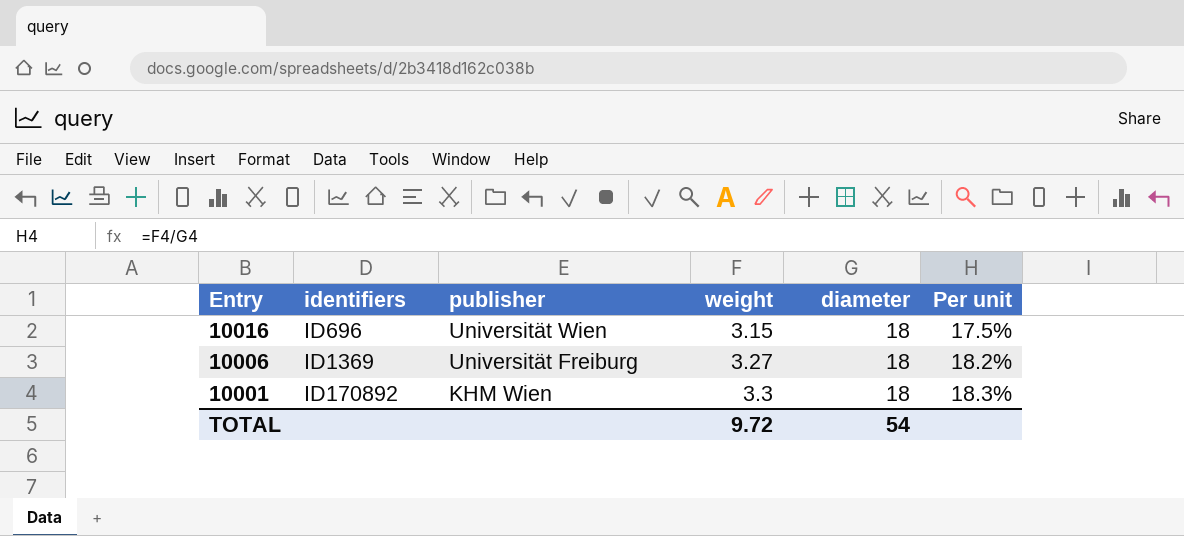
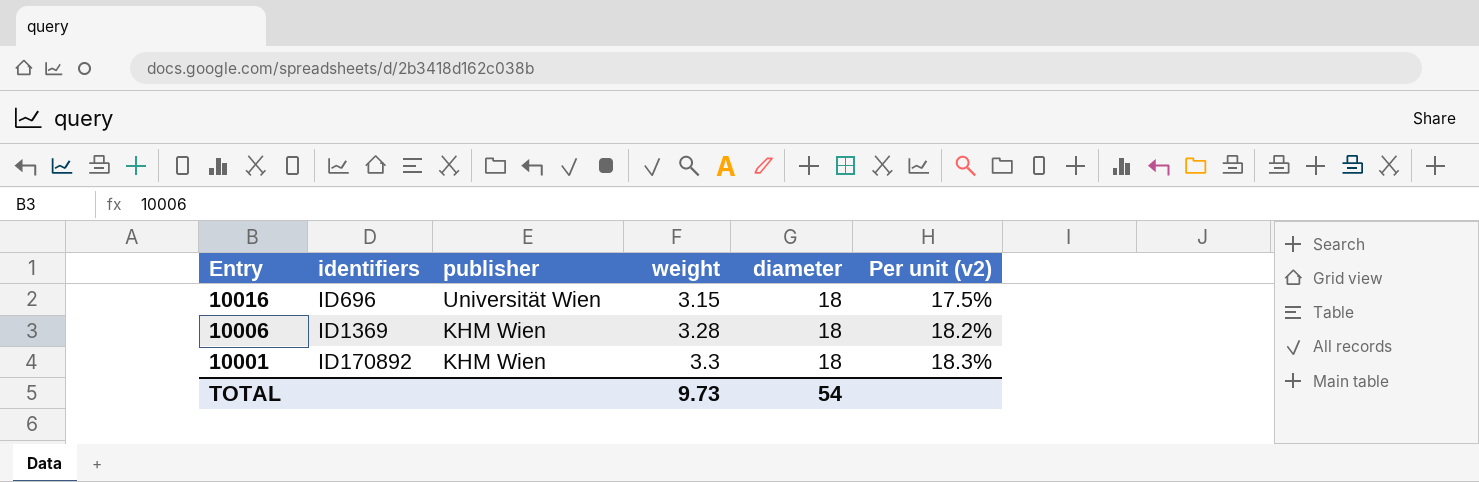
column name: Per unit -> Per unit (v2)
10006 | publisher: Universität Freiburg -> KHM Wien
10006 | weight: 3.27 -> 3.28
TOTAL | weight: 9.72 -> 9.73

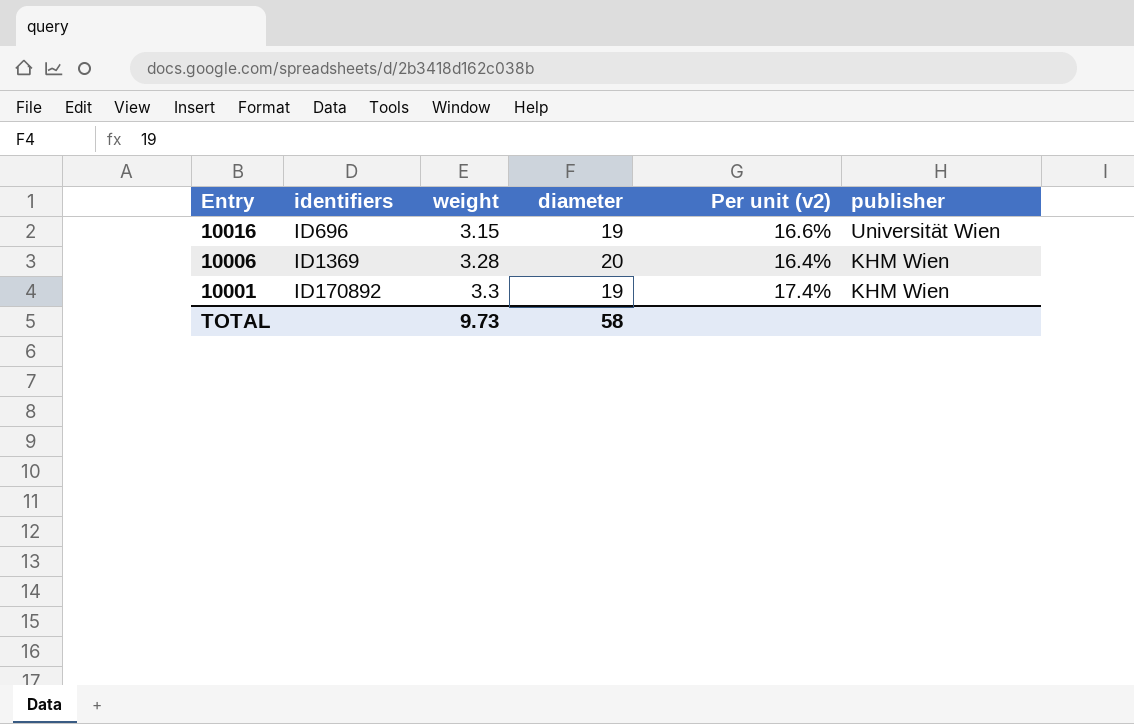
column publisher | position: 3 -> 6
10016 | diameter: 18 -> 19
10016 | Per unit (v2): 17.5% -> 16.6%
10006 | diameter: 18 -> 20
10006 | Per unit (v2): 18.2% -> 16.4%
10001 | diameter: 18 -> 19
10001 | Per unit (v2): 18.3% -> 17.4%
TOTAL | diameter: 54 -> 58

